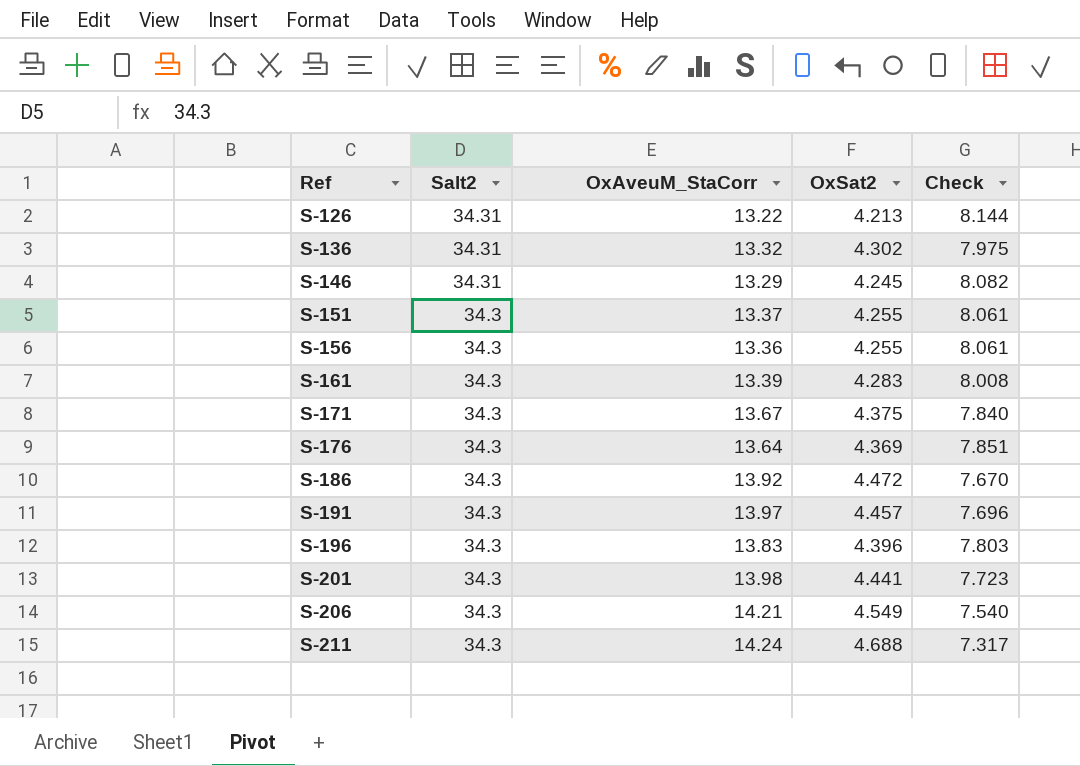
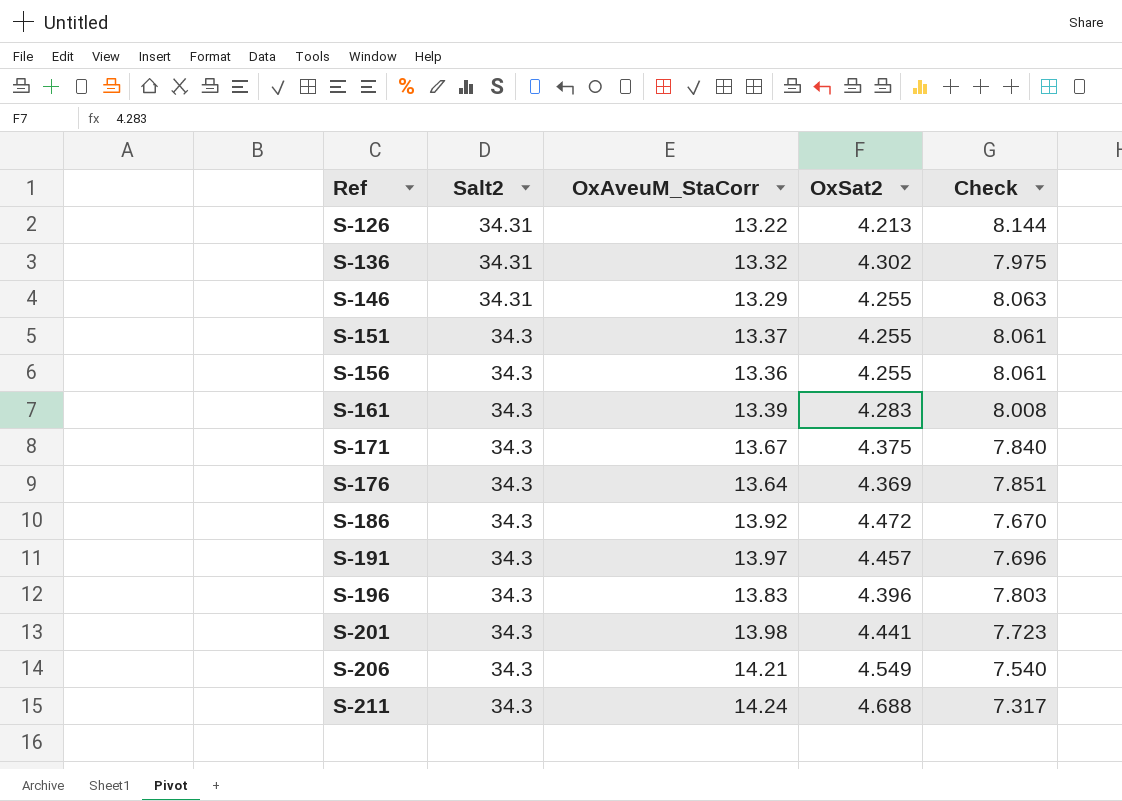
S-146 | OxSat2: 4.245 -> 4.255
S-146 | Check: 8.082 -> 8.063

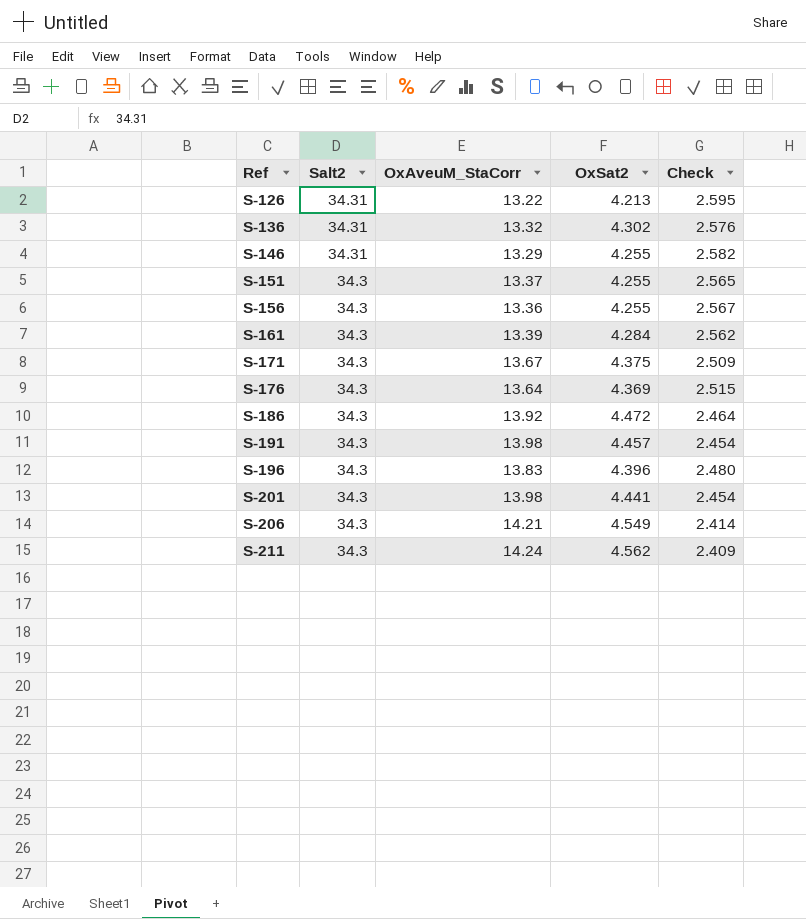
column Check | formula: [Salt2] / [OxSat2] -> [Salt2] / [OxAveuM_StaCorr]
S-161 | OxSat2: 4.283 -> 4.284
S-191 | OxAveuM_StaCorr: 13.97 -> 13.98
S-211 | OxSat2: 4.688 -> 4.562

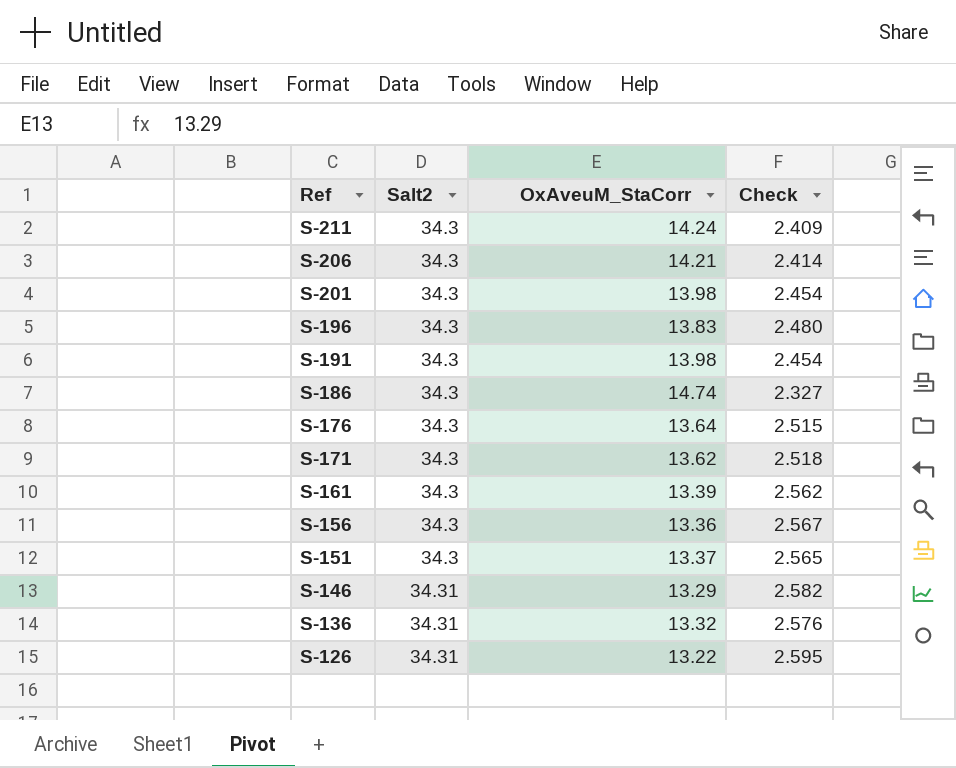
row order: Ref ascending -> Ref descending
column OxSat2 | position: 4 -> none
S-186 | OxAveuM_StaCorr: 13.92 -> 14.74
S-186 | Check: 2.464 -> 2.327
S-171 | OxAveuM_StaCorr: 13.67 -> 13.62
S-171 | Check: 2.509 -> 2.518

